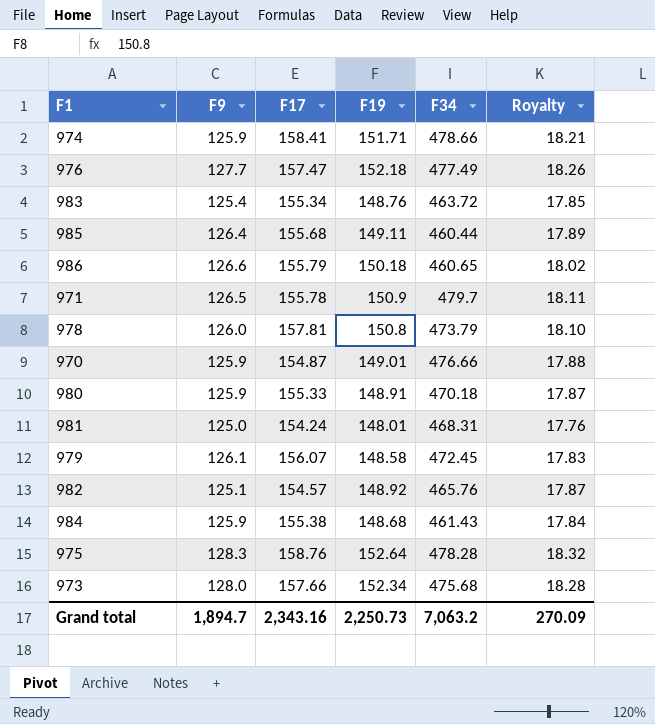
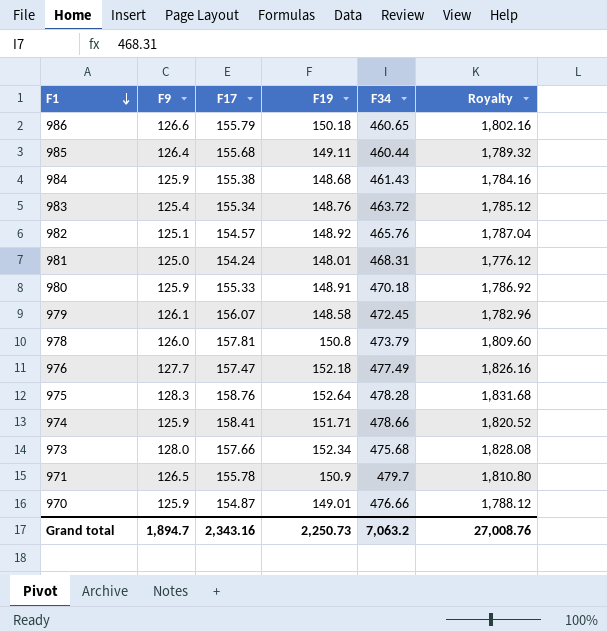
row order: none -> F1 descending
column Royalty | formula: [F19] * 0.12 -> [F19] * 12
Grand total | Royalty: 270.09 -> 27,008.76

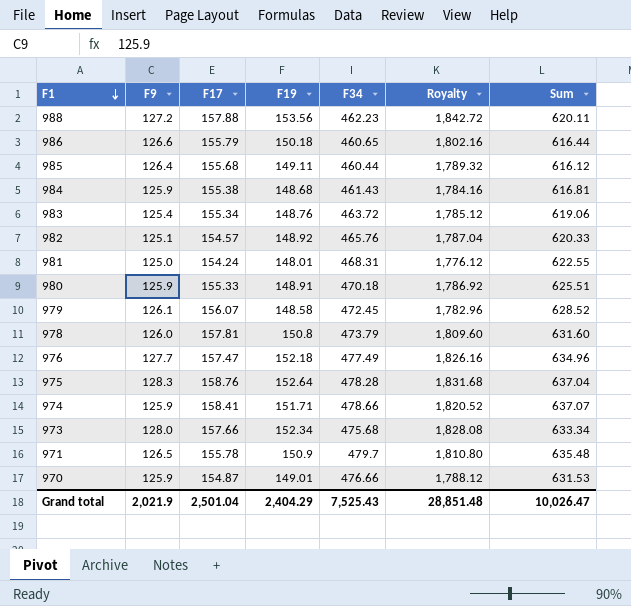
column Sum | formula: none -> [F17] + [F34]
row 988: none -> 127.2 | 157.88 | 153.56 | 462.23 | 1,842.72 | 620.11
Grand total | F9: 1,894.7 -> 2,021.9
Grand total | F17: 2,343.16 -> 2,501.04
Grand total | F19: 2,250.73 -> 2,404.29
Grand total | F34: 7,063.2 -> 7,525.43
Grand total | Royalty: 27,008.76 -> 28,851.48

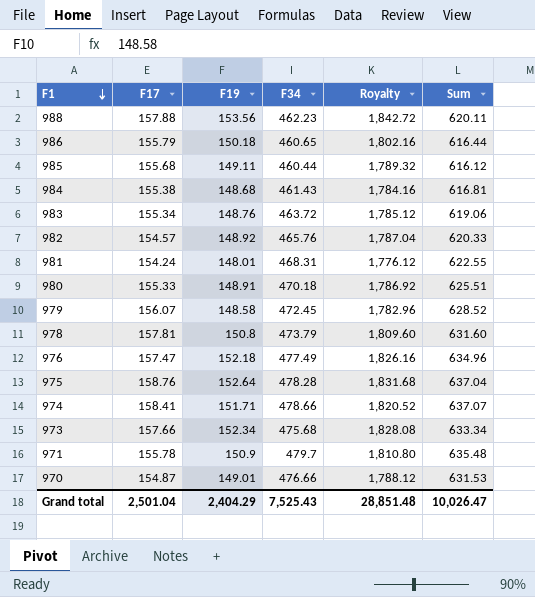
column F9 | position: 2 -> none

